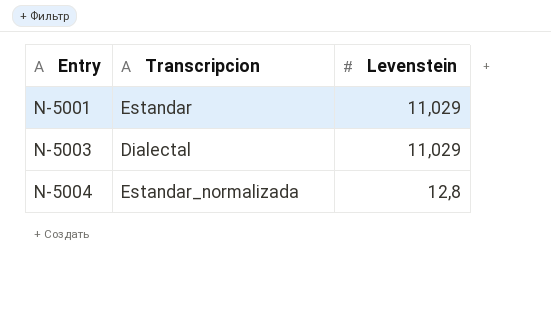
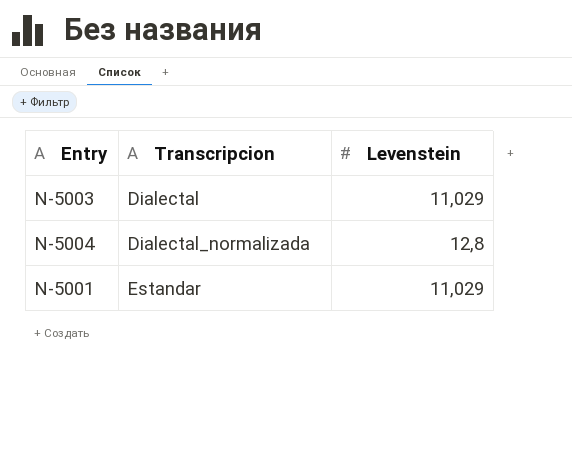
row order: Entry ascending -> Transcripcion ascending
N-5004 | Transcripcion: Estandar_normalizada -> Dialectal_normalizada

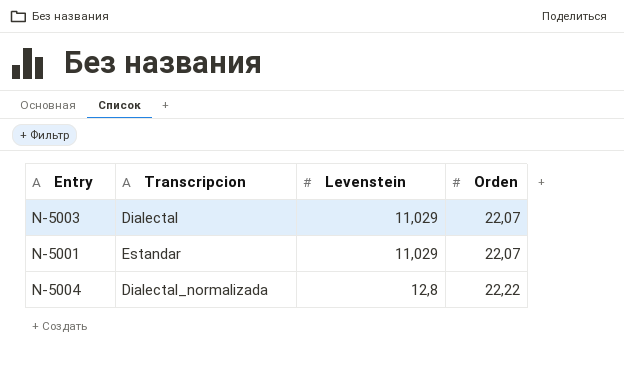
row order: Transcripcion ascending -> Levenstein ascending
column Orden | position: none -> 4

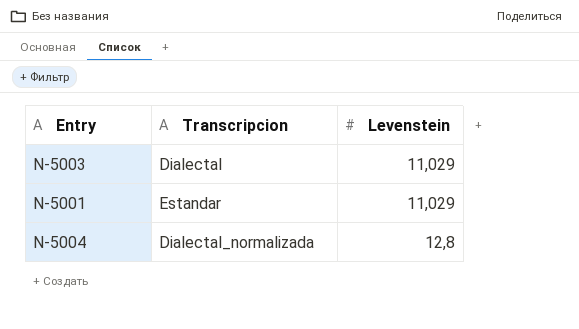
column Orden | position: 4 -> none

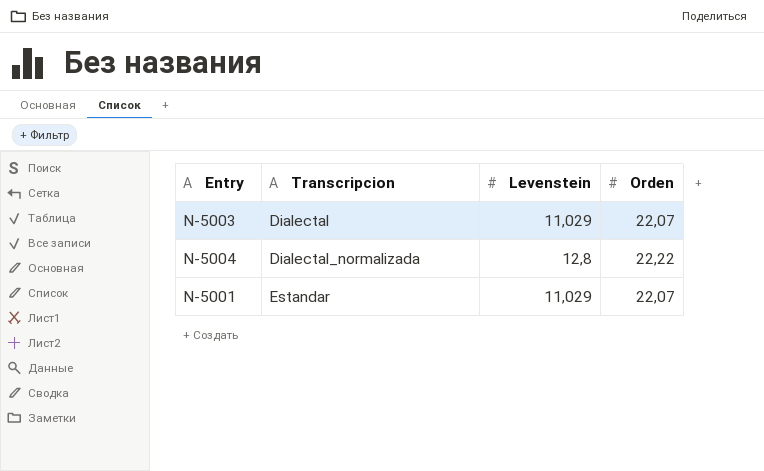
row order: Levenstein ascending -> Transcripcion ascending
column Orden | position: none -> 4

